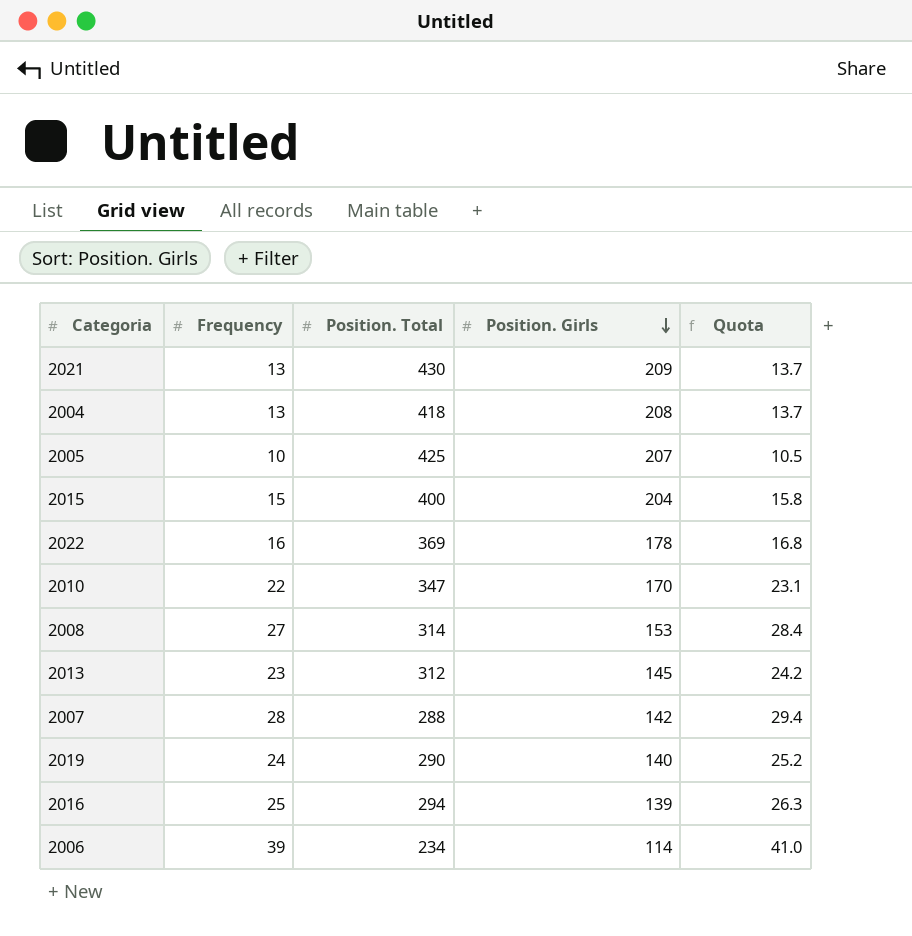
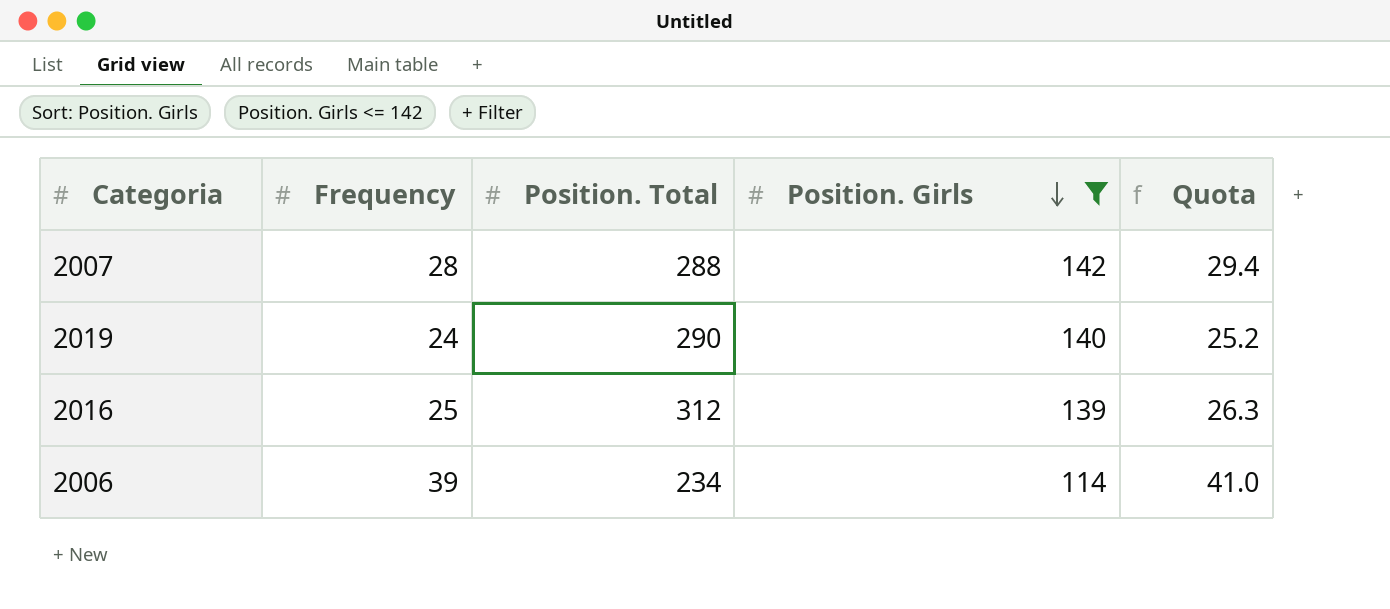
filter: none -> Position. Girls <= 142
2016 | Position. Total: 294 -> 312

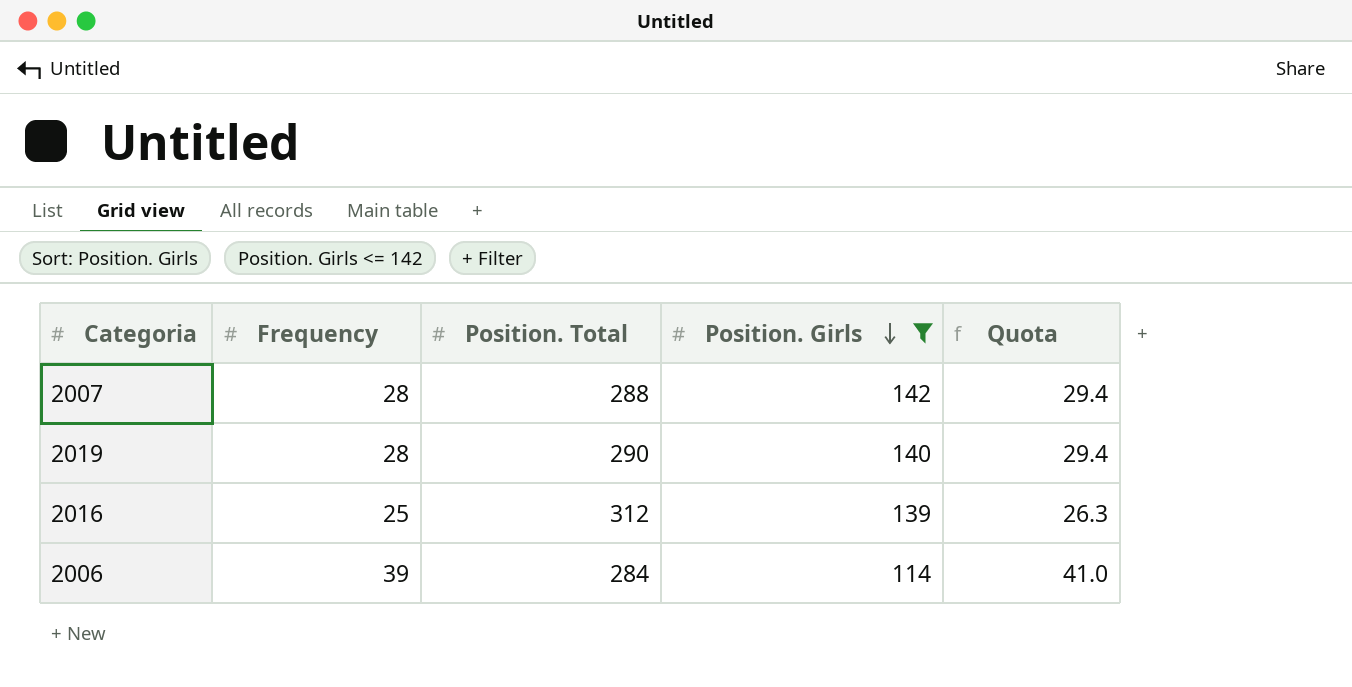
2019 | Frequency: 24 -> 28
2019 | Quota: 25.2 -> 29.4
2006 | Position. Total: 234 -> 284

